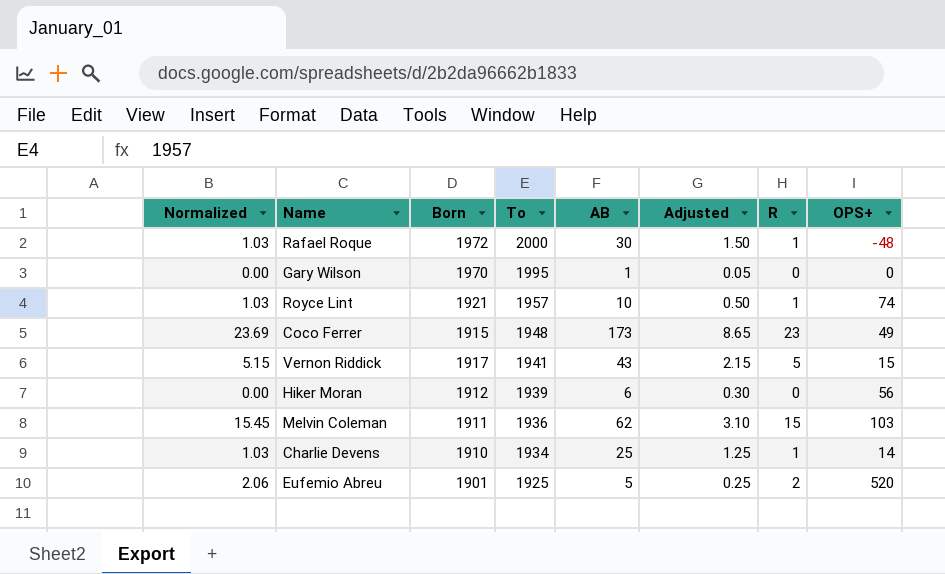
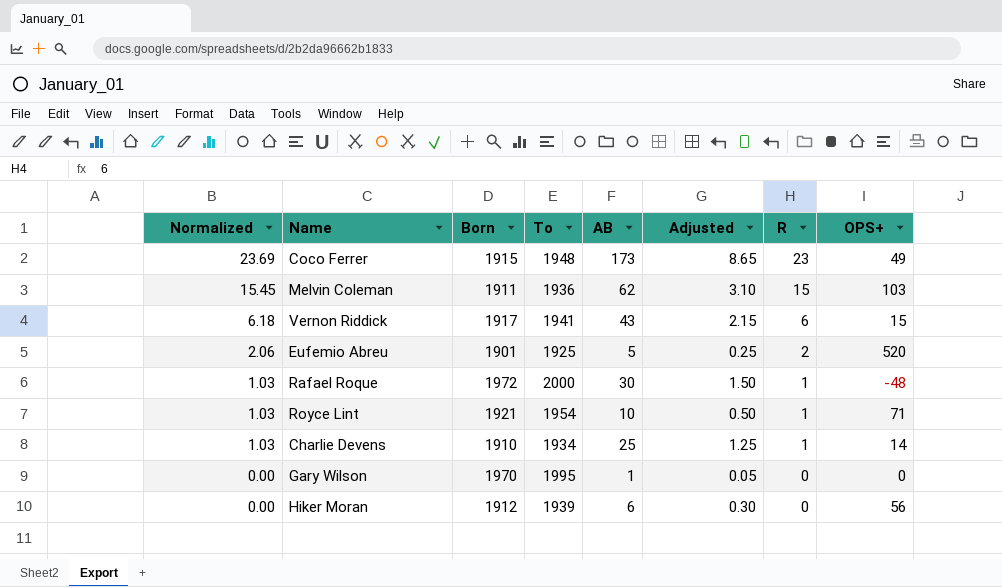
row order: To descending -> Normalized descending
Vernon Riddick | Normalized: 5.15 -> 6.18
Vernon Riddick | R: 5 -> 6
Royce Lint | To: 1957 -> 1954
Royce Lint | OPS+: 74 -> 71

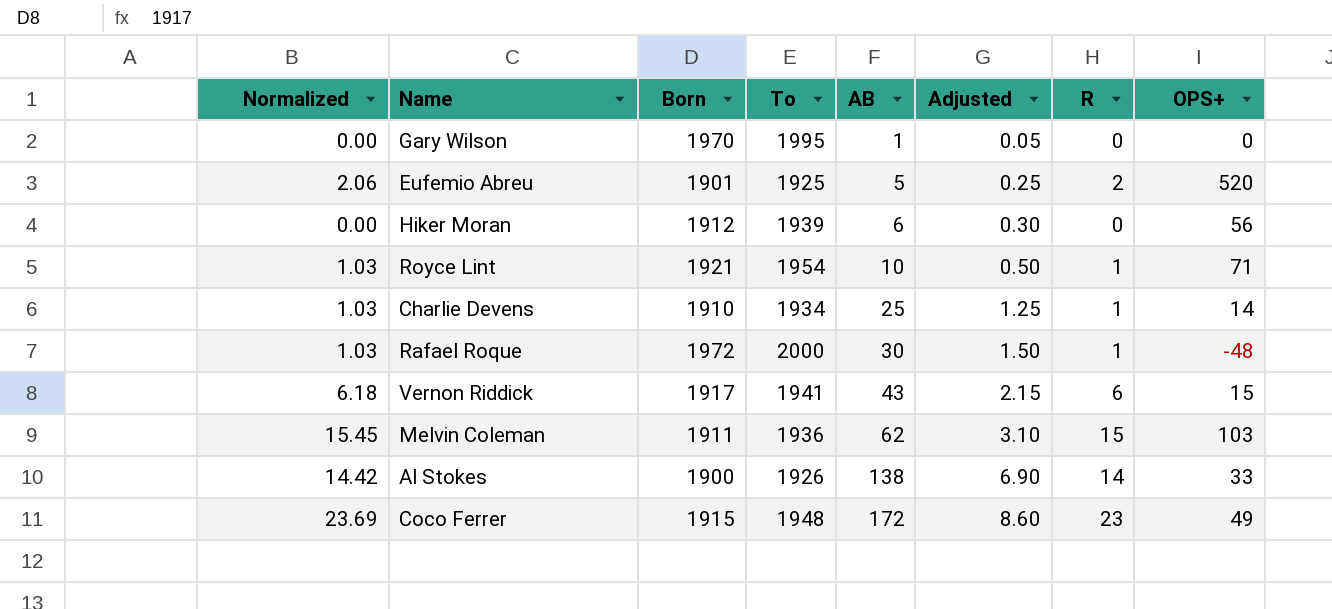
row order: Normalized descending -> AB ascending
row Al Stokes: none -> 14.42 | 1900 | 1926 | 138 | 6.90 | 14 | 33
Coco Ferrer | AB: 173 -> 172
Coco Ferrer | Adjusted: 8.65 -> 8.60

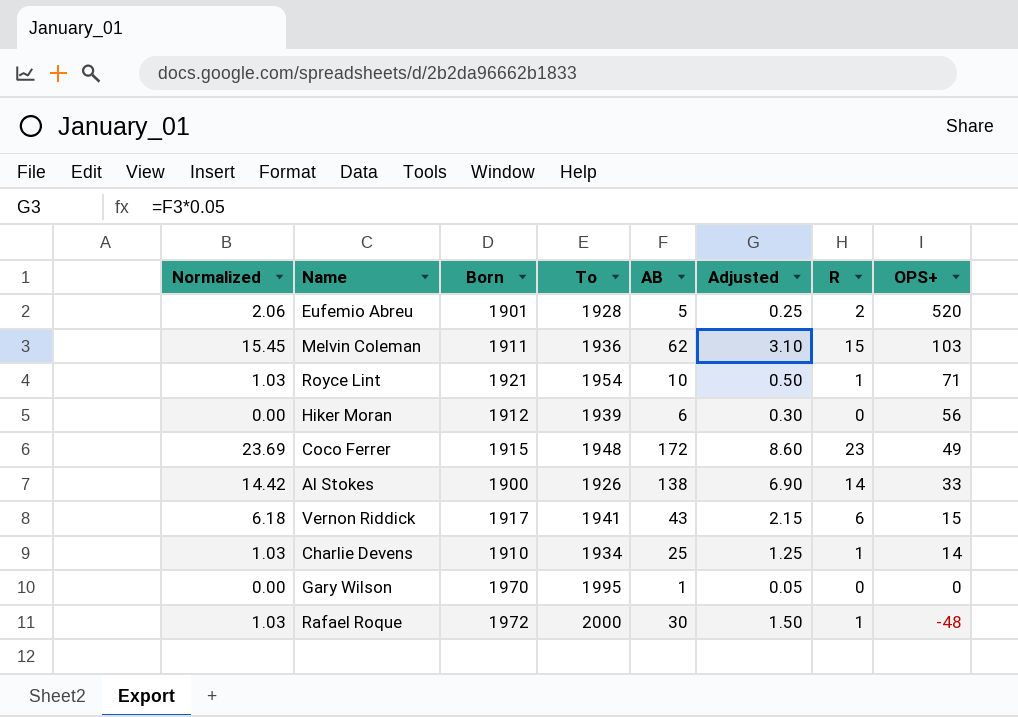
row order: AB ascending -> OPS+ descending
Eufemio Abreu | To: 1925 -> 1928

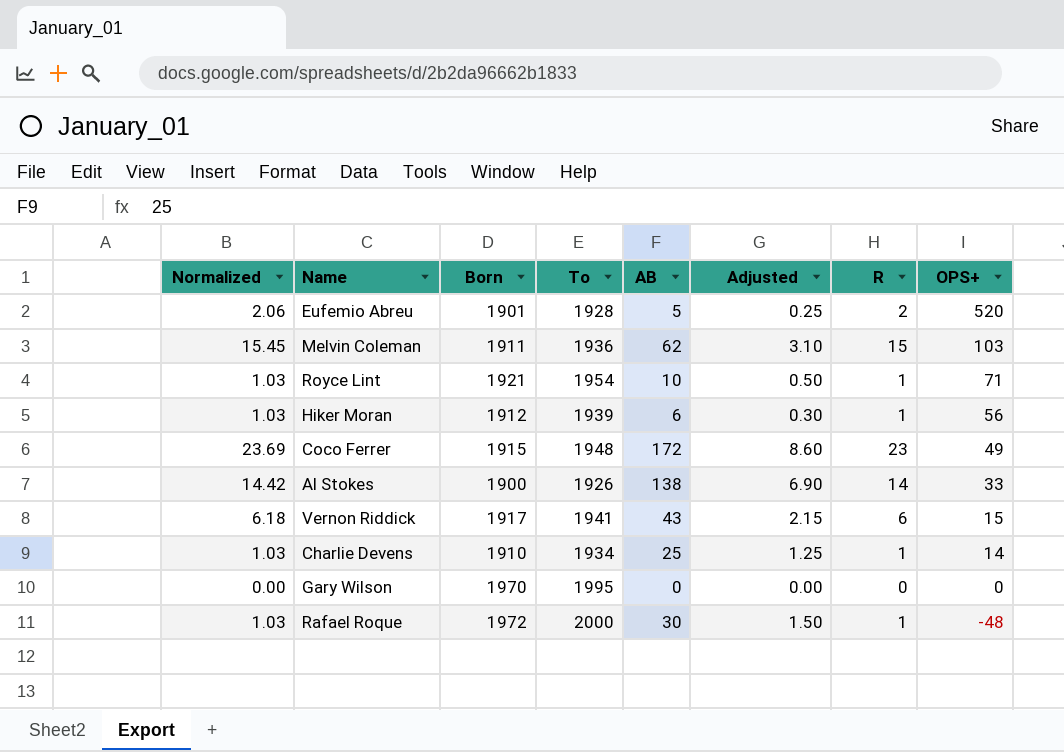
Hiker Moran | Normalized: 0.00 -> 1.03
Hiker Moran | R: 0 -> 1
Gary Wilson | AB: 1 -> 0
Gary Wilson | Adjusted: 0.05 -> 0.00

